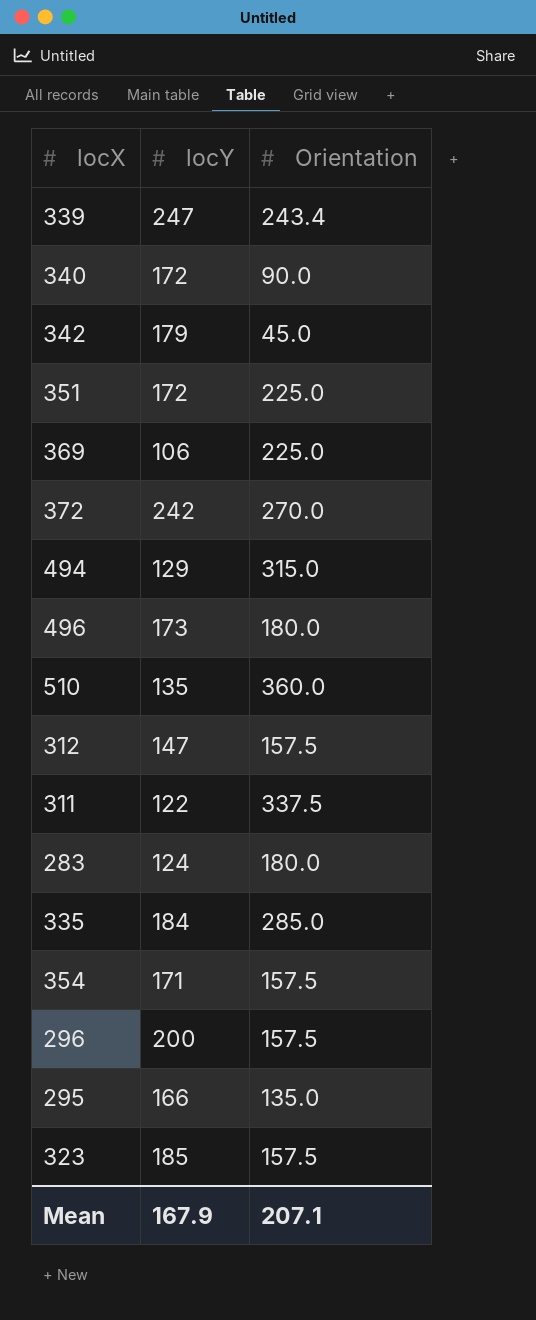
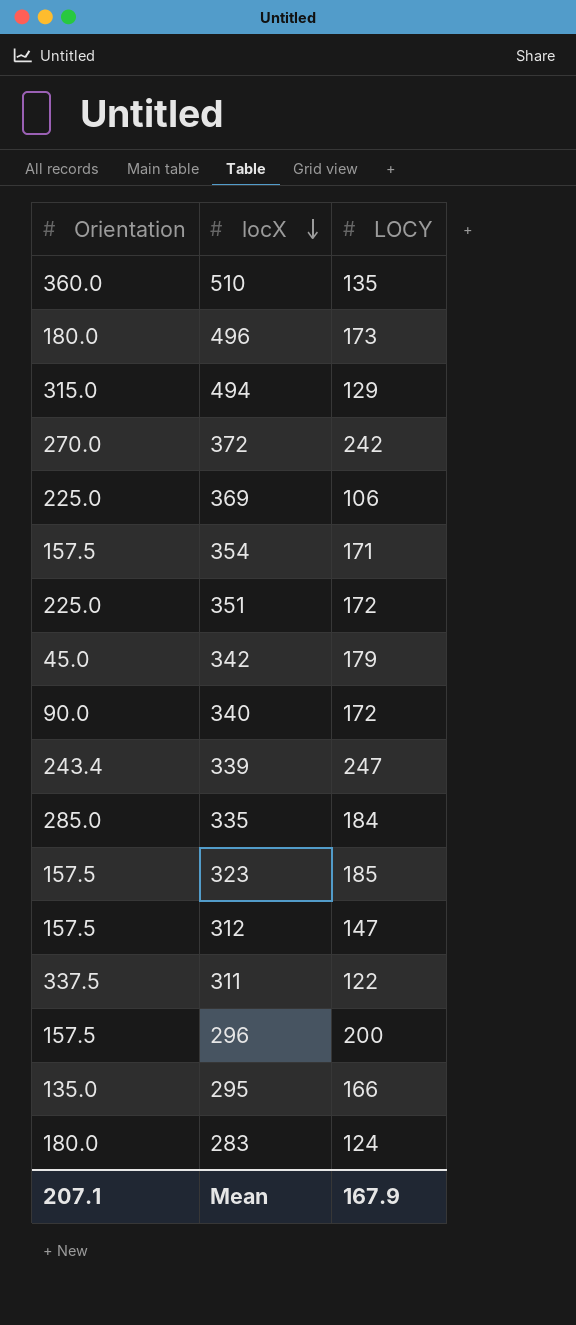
row order: none -> locX descending
column Orientation | position: 3 -> 1
column name: locY -> LOCY

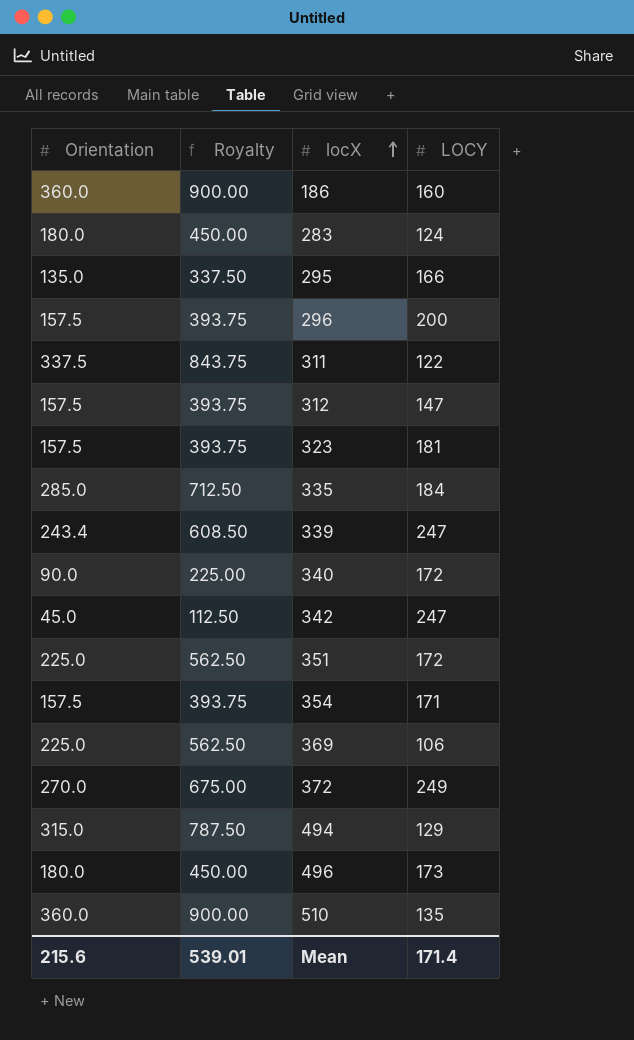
row order: locX descending -> locX ascending
column Royalty | formula: none -> [Orientation] * 2.5
row 186: none -> 360.0 | 900.00 | 160
323 | LOCY: 185 -> 181
342 | LOCY: 179 -> 247
372 | LOCY: 242 -> 249
Mean | Orientation: 207.1 -> 215.6
Mean | LOCY: 167.9 -> 171.4

